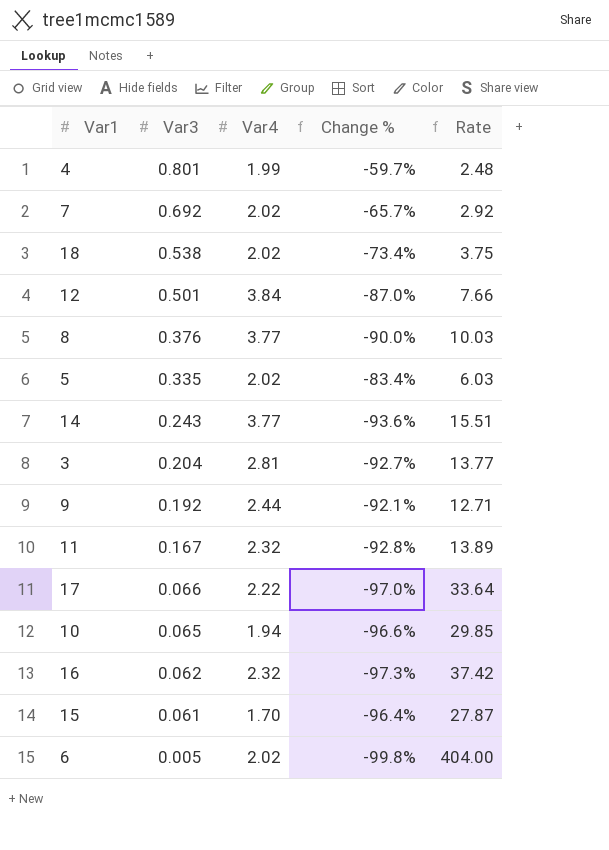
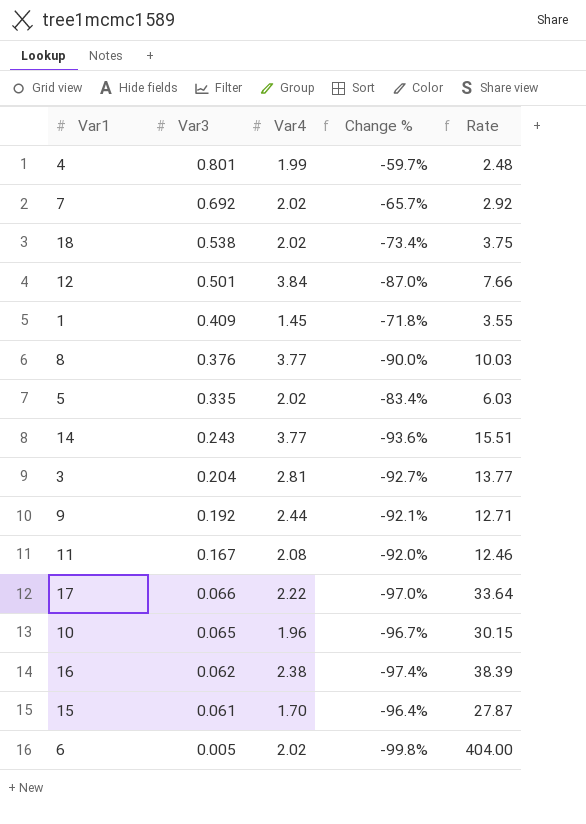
row 1: none -> 0.409 | 1.45 | -71.8% | 3.55
11 | Var4: 2.32 -> 2.08
11 | Change %: -92.8% -> -92.0%
11 | Rate: 13.89 -> 12.46
10 | Var4: 1.94 -> 1.96
10 | Change %: -96.6% -> -96.7%
10 | Rate: 29.85 -> 30.15
16 | Var4: 2.32 -> 2.38
16 | Change %: -97.3% -> -97.4%
16 | Rate: 37.42 -> 38.39

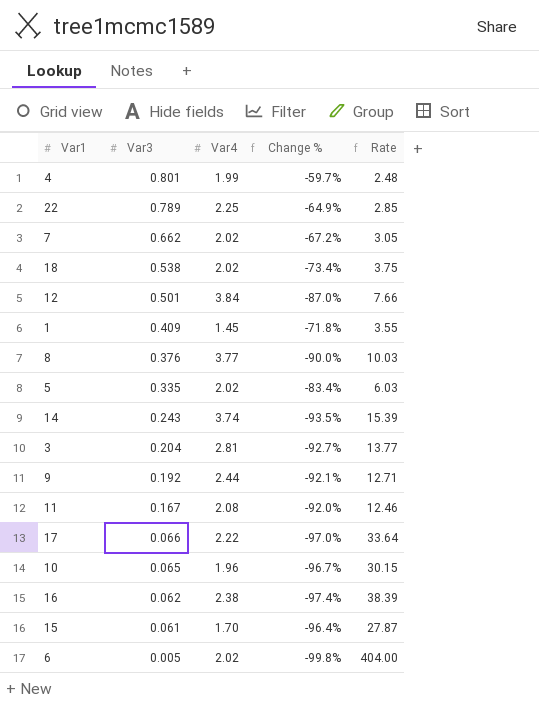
row 22: none -> 0.789 | 2.25 | -64.9% | 2.85
7 | Var3: 0.692 -> 0.662
7 | Change %: -65.7% -> -67.2%
7 | Rate: 2.92 -> 3.05
14 | Var4: 3.77 -> 3.74
14 | Change %: -93.6% -> -93.5%
14 | Rate: 15.51 -> 15.39

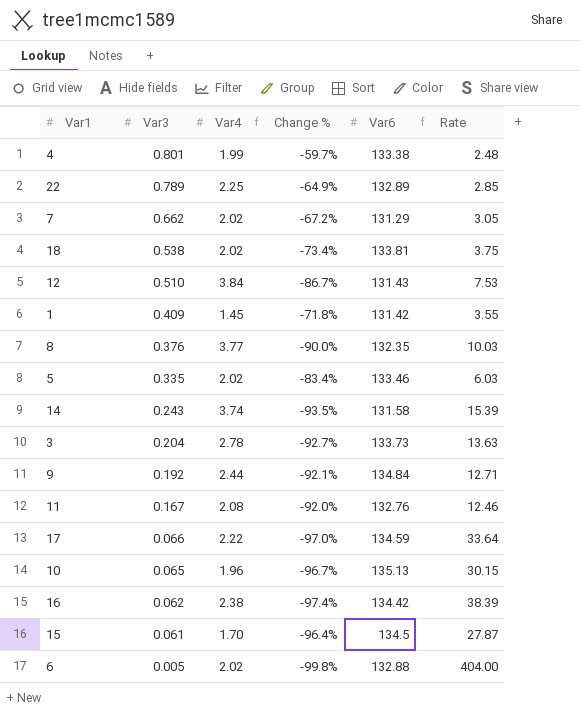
column Var6 | position: none -> 5
12 | Var3: 0.501 -> 0.510
12 | Change %: -87.0% -> -86.7%
12 | Rate: 7.66 -> 7.53
3 | Var4: 2.81 -> 2.78
3 | Rate: 13.77 -> 13.63

